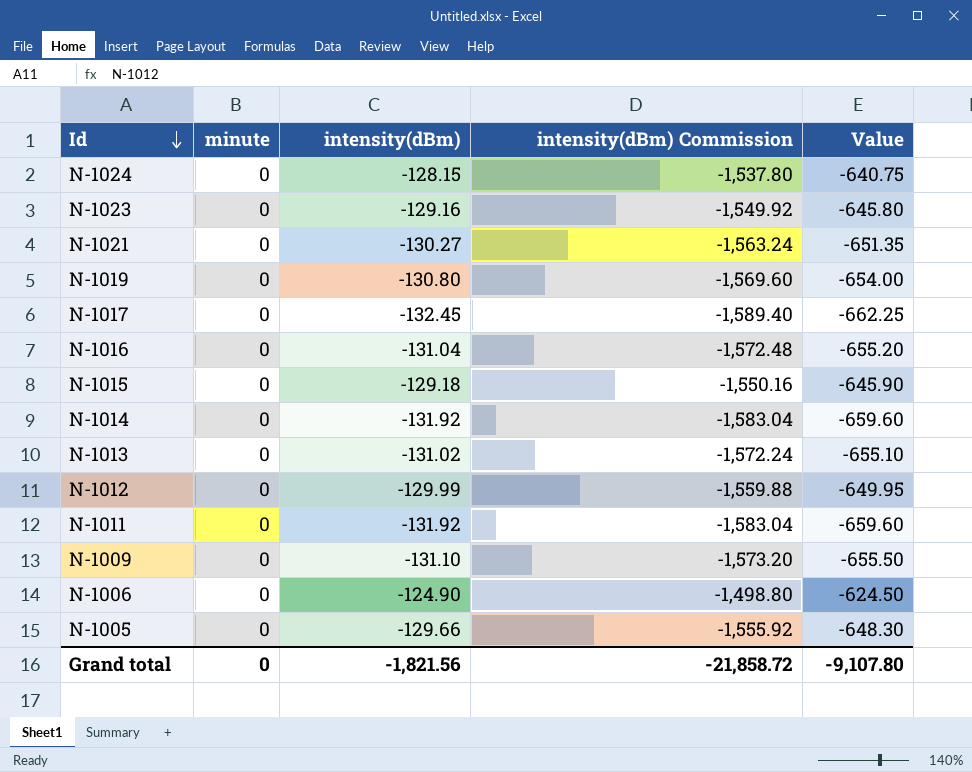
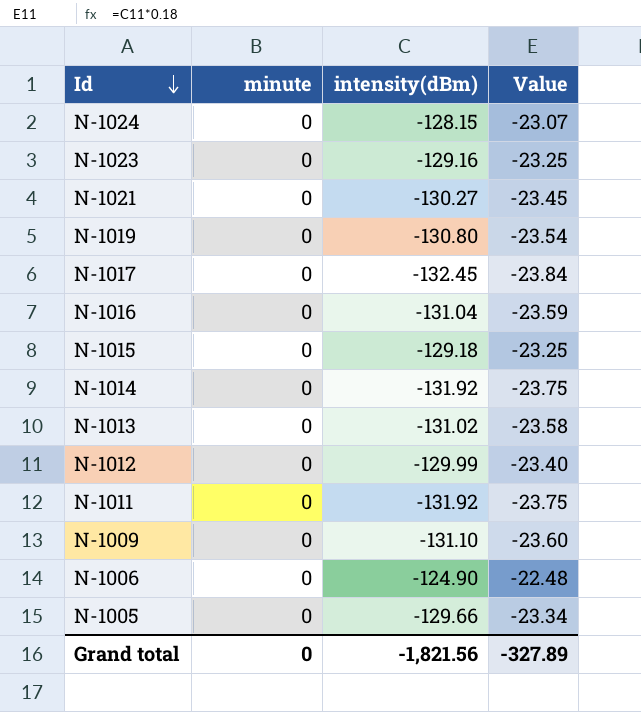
column intensity(dBm) Commission | formula: [intensity(dBm)] * 12 -> none
column Value | formula: [intensity(dBm)] * 5 -> [intensity(dBm)] * 0.18
Grand total | Value: -9,107.80 -> -327.89

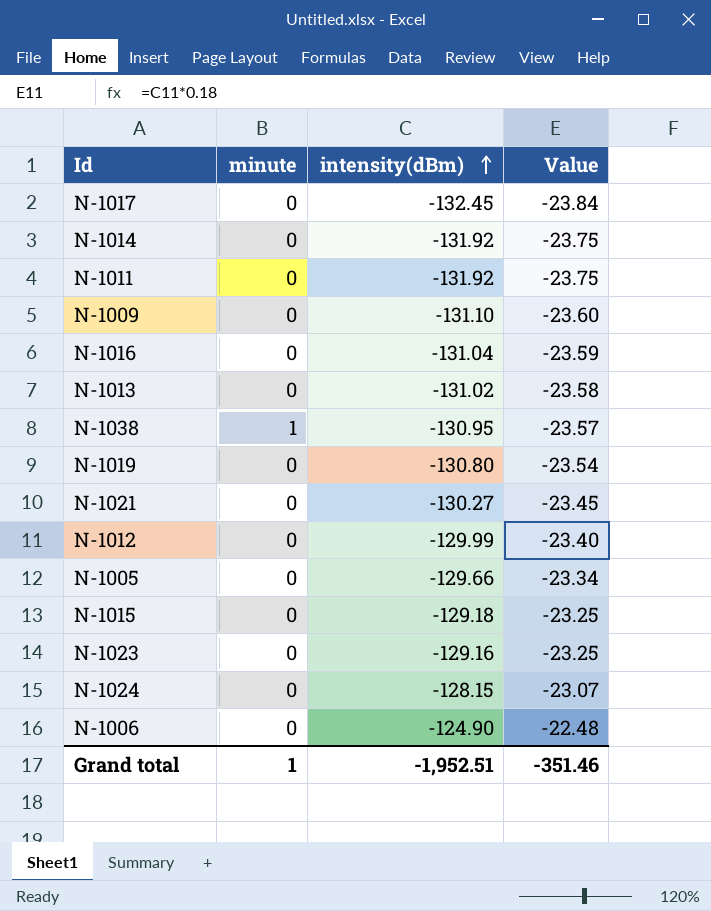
row order: Id descending -> intensity(dBm) ascending
row N-1038: none -> 1 | -130.95 | -23.57
Grand total | minute: 0 -> 1
Grand total | intensity(dBm): -1,821.56 -> -1,952.51
Grand total | Value: -327.89 -> -351.46

